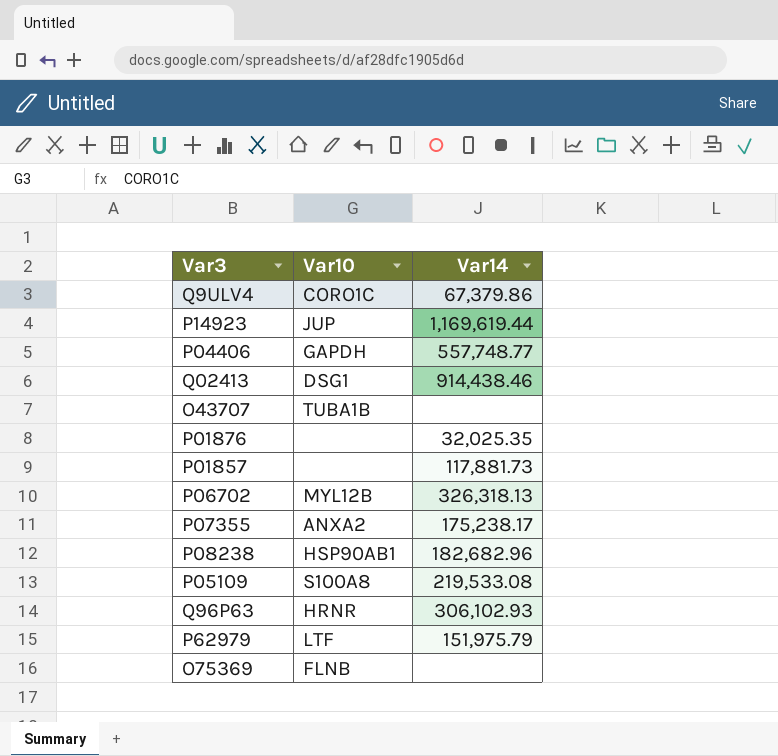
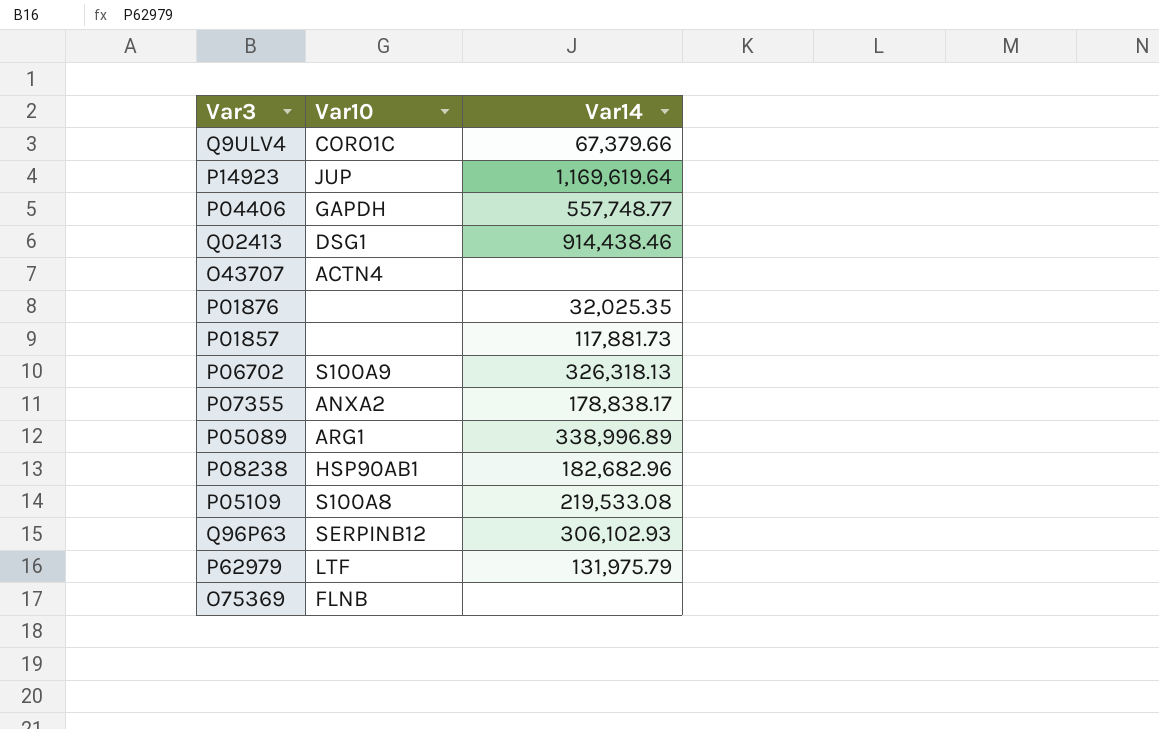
Q9ULV4 | Var14: 67,379.86 -> 67,379.66
P14923 | Var14: 1,169,619.44 -> 1,169,619.64
O43707 | Var10: TUBA1B -> ACTN4
P06702 | Var10: MYL12B -> S100A9
P07355 | Var14: 175,238.17 -> 178,838.17
row P05089: none -> ARG1 | 338,996.89
Q96P63 | Var10: HRNR -> SERPINB12
P62979 | Var14: 151,975.79 -> 131,975.79

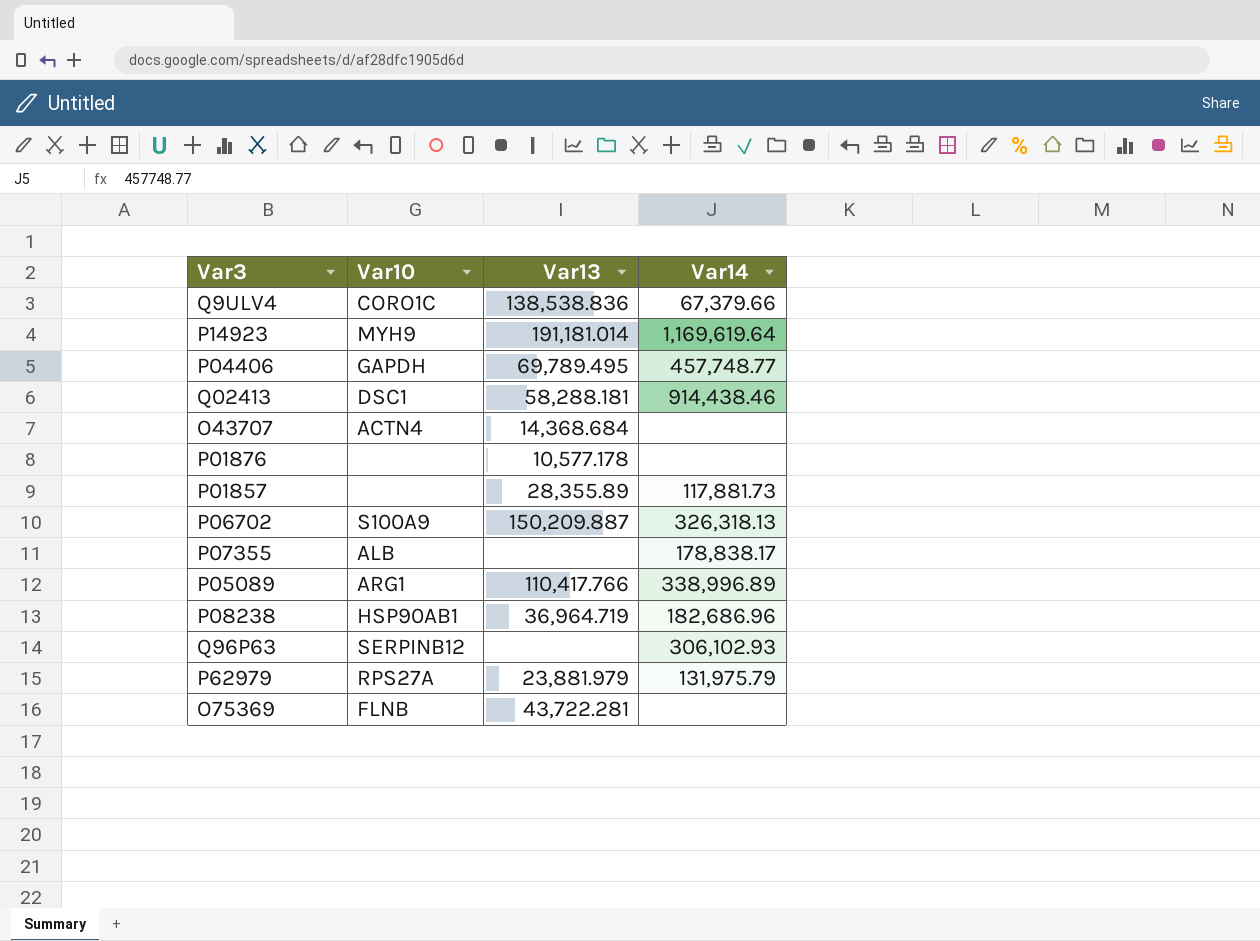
column Var13 | position: none -> 3
row P05109: S100A8 | 219,533.08 -> none
P14923 | Var10: JUP -> MYH9
P04406 | Var14: 557,748.77 -> 457,748.77
Q02413 | Var10: DSG1 -> DSC1
P01876 | Var14: 32,025.35 -> none
P07355 | Var10: ANXA2 -> ALB
P08238 | Var14: 182,682.96 -> 182,686.96
P62979 | Var10: LTF -> RPS27A

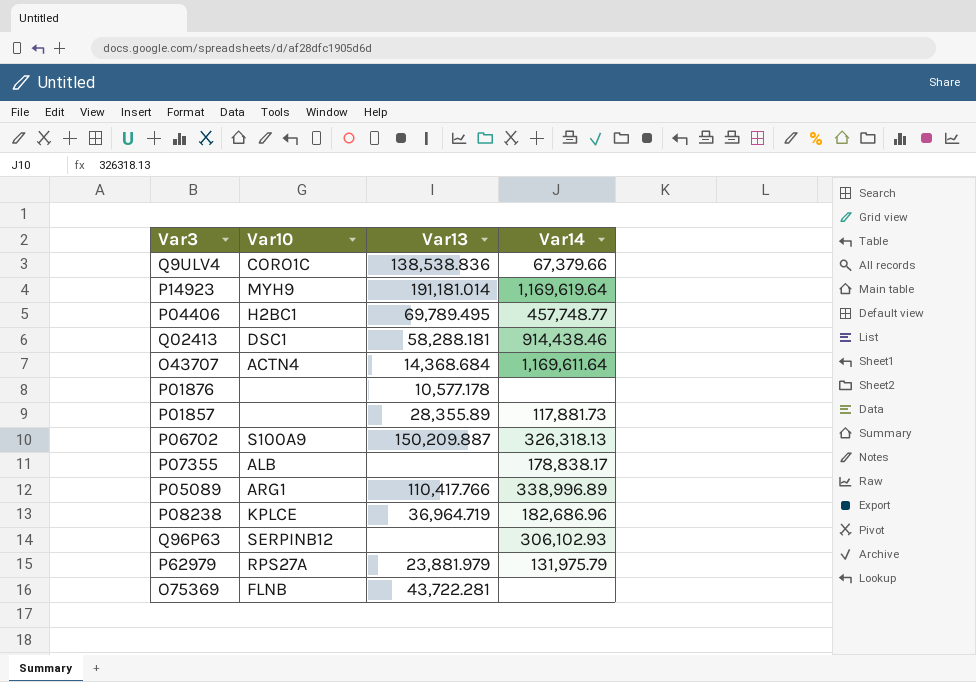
P04406 | Var10: GAPDH -> H2BC1
O43707 | Var14: none -> 1,169,611.64
P08238 | Var10: HSP90AB1 -> KPLCE

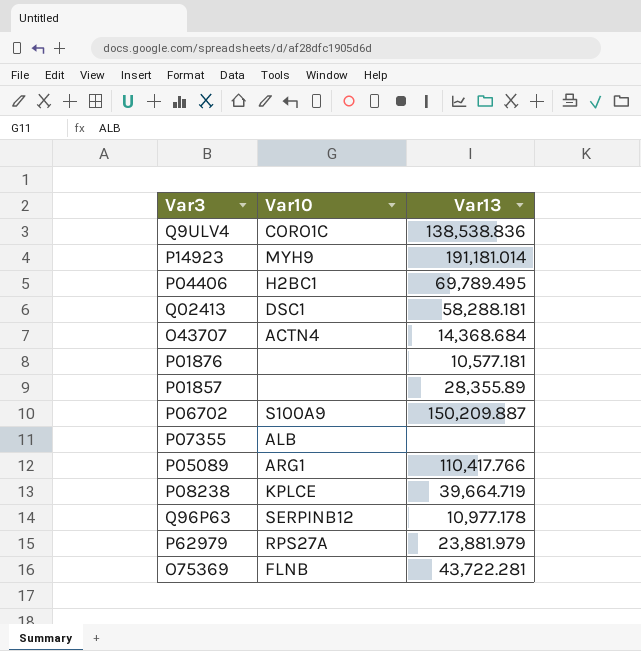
column Var14 | position: 4 -> none
P01876 | Var13: 10,577.178 -> 10,577.181
P08238 | Var13: 36,964.719 -> 39,664.719
Q96P63 | Var13: none -> 10,977.178

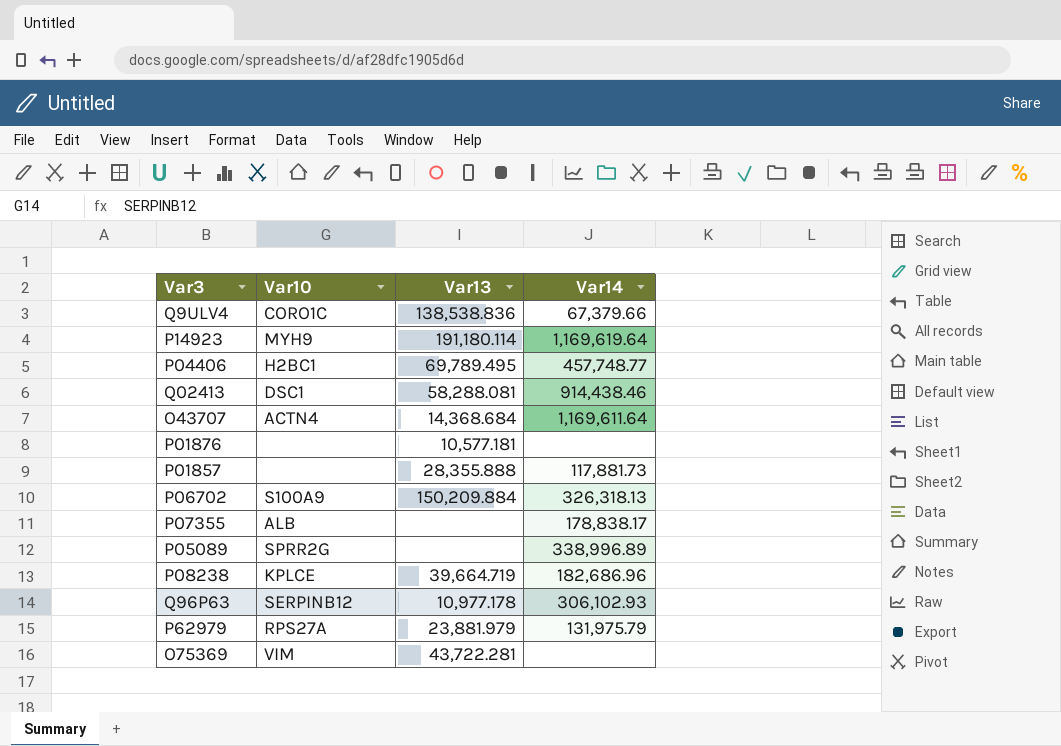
column Var14 | position: none -> 4
P14923 | Var13: 191,181.014 -> 191,180.114
Q02413 | Var13: 58,288.181 -> 58,288.081
P01857 | Var13: 28,355.89 -> 28,355.888
P06702 | Var13: 150,209.887 -> 150,209.884
P05089 | Var10: ARG1 -> SPRR2G
P05089 | Var13: 110,417.766 -> none
O75369 | Var10: FLNB -> VIM

